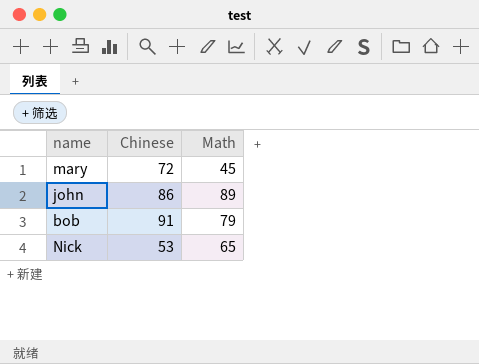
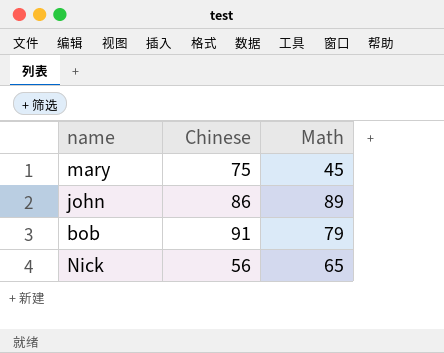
mary | Chinese: 72 -> 75
Nick | Chinese: 53 -> 56

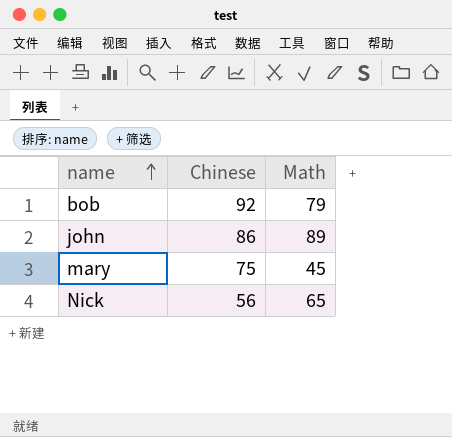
row order: none -> name ascending
bob | Chinese: 91 -> 92

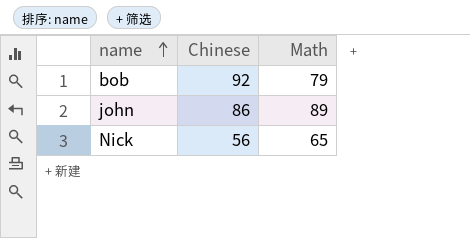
row mary: 75 | 45 -> none

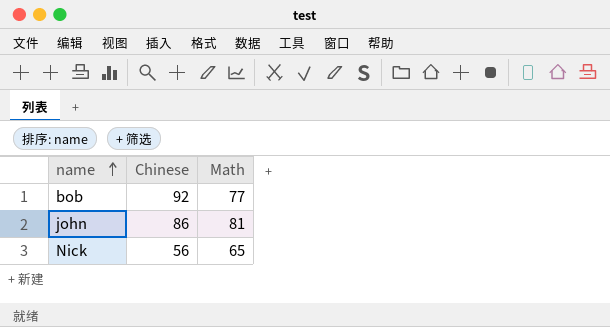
bob | Math: 79 -> 77
john | Math: 89 -> 81

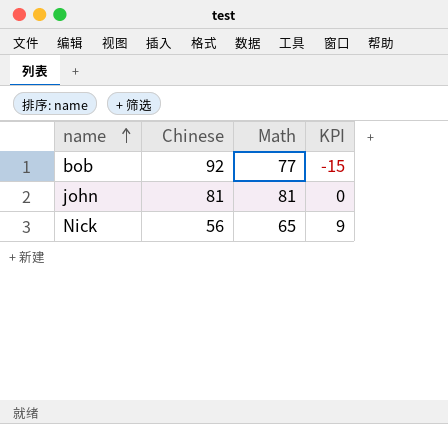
column KPI | formula: none -> [Math] - [Chinese]
john | Chinese: 86 -> 81

